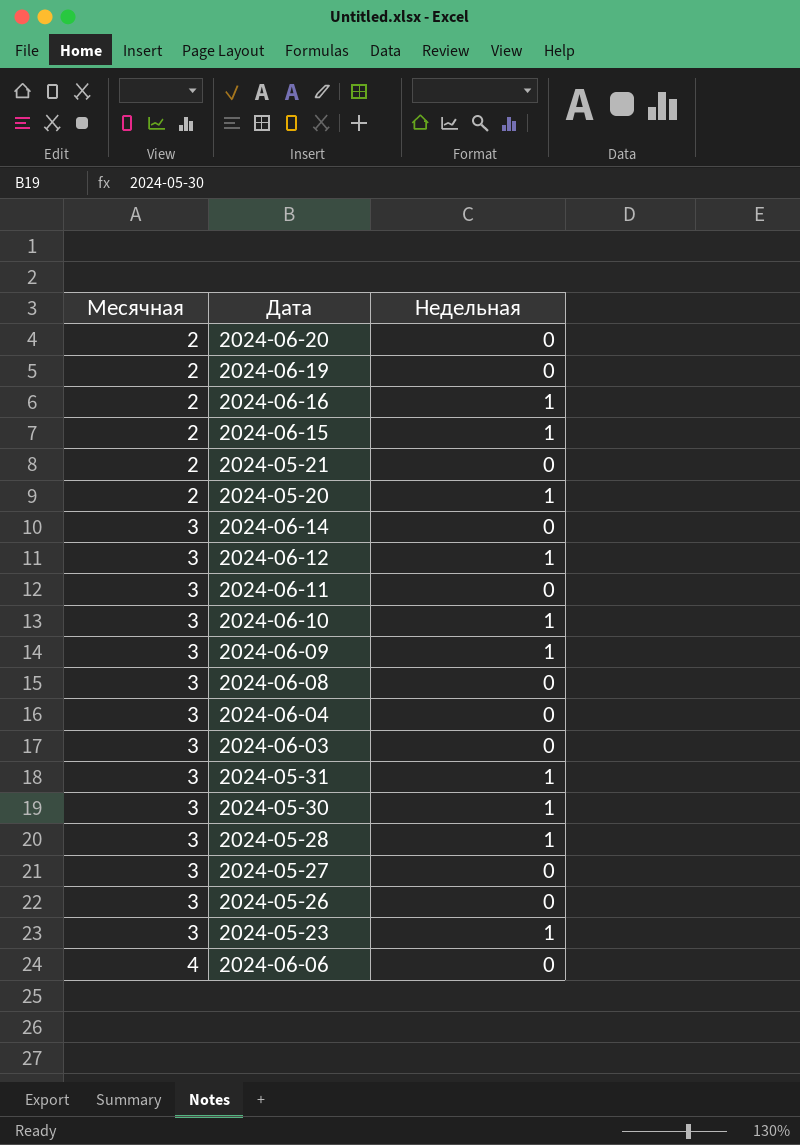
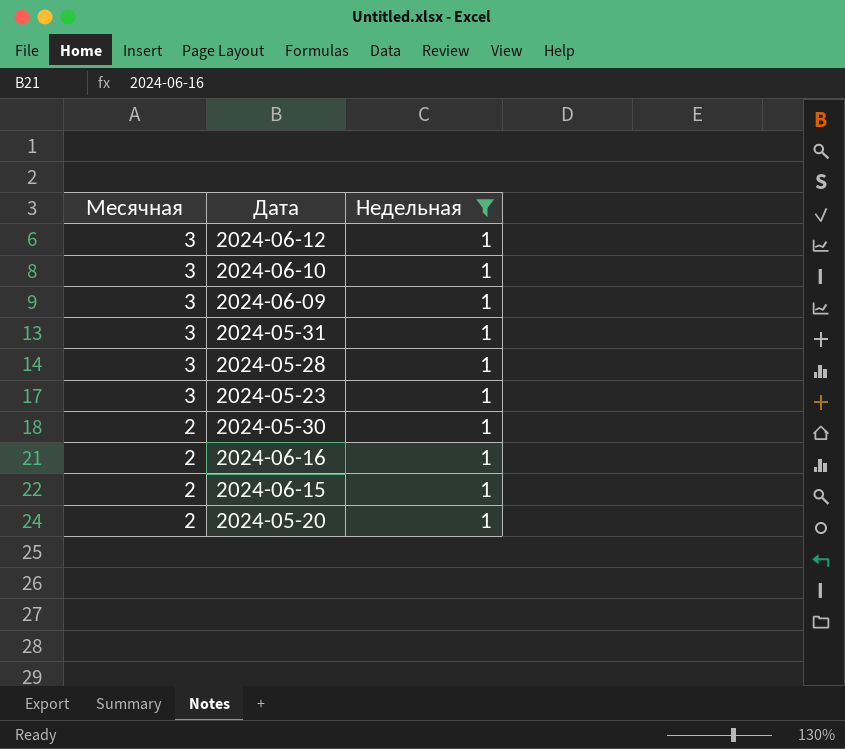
filter: none -> Недельная = 1
row order: Месячная ascending -> Месячная descending
2024-05-30 | Месячная: 3 -> 2

